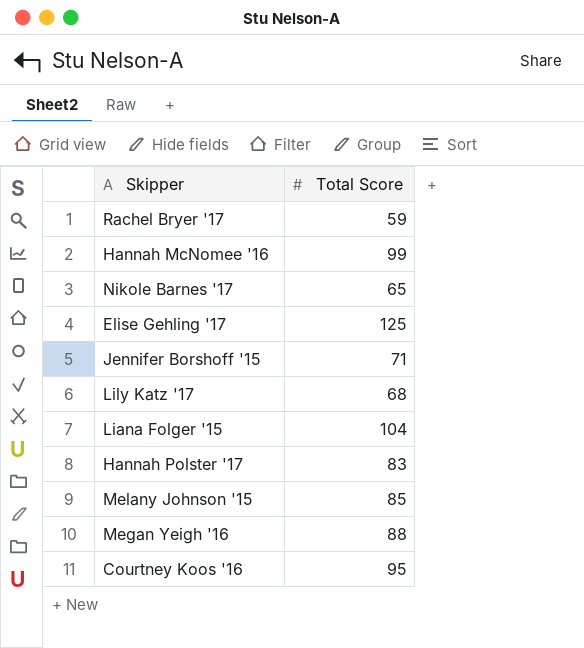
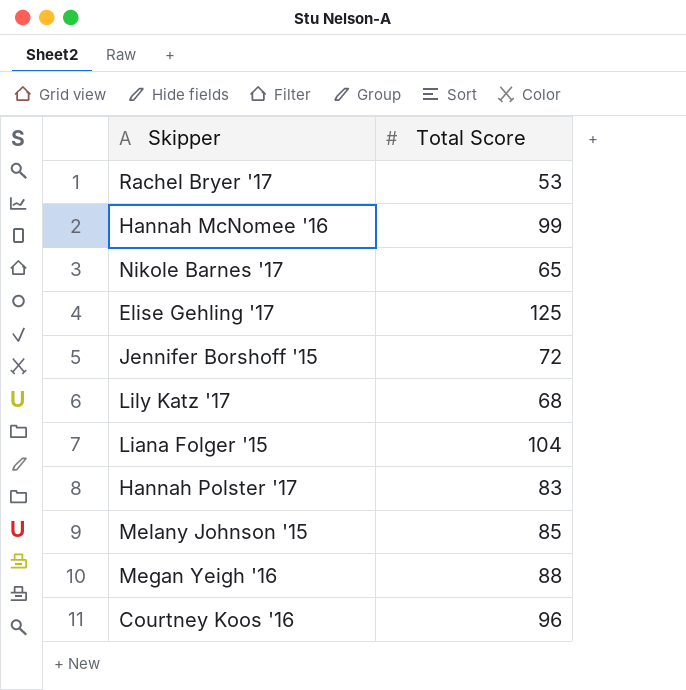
Rachel Bryer '17 | Total Score: 59 -> 53
Jennifer Borshoff '15 | Total Score: 71 -> 72
Courtney Koos '16 | Total Score: 95 -> 96

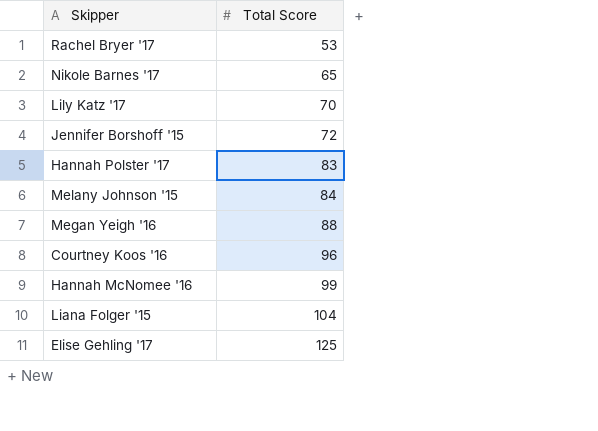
row order: none -> Total Score ascending
Lily Katz '17 | Total Score: 68 -> 70
Melany Johnson '15 | Total Score: 85 -> 84

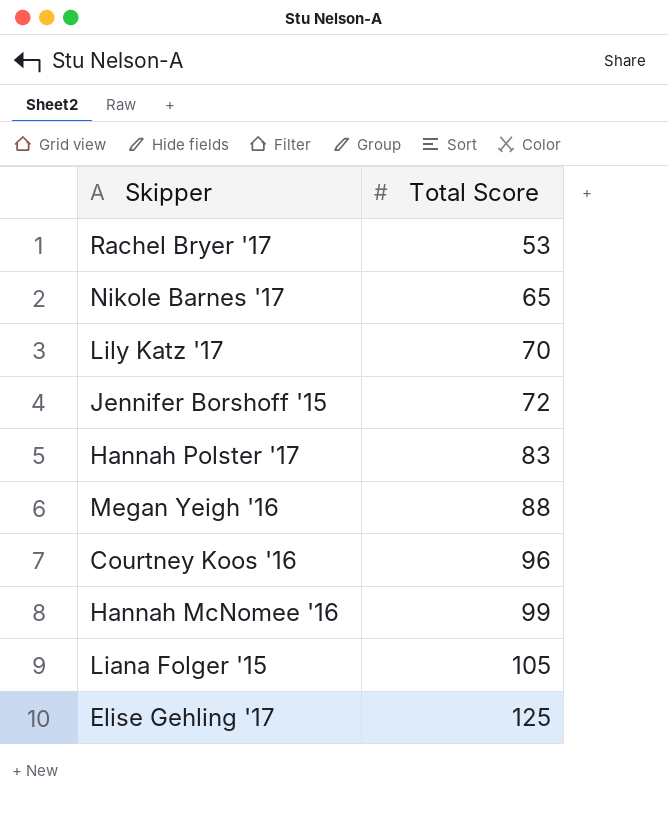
row Melany Johnson '15: 84 -> none
Liana Folger '15 | Total Score: 104 -> 105

